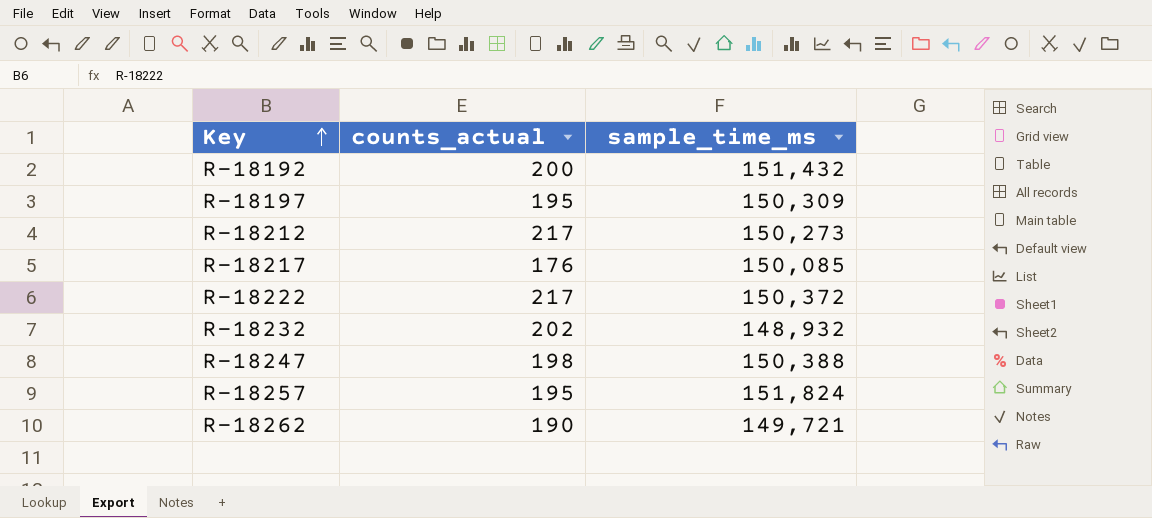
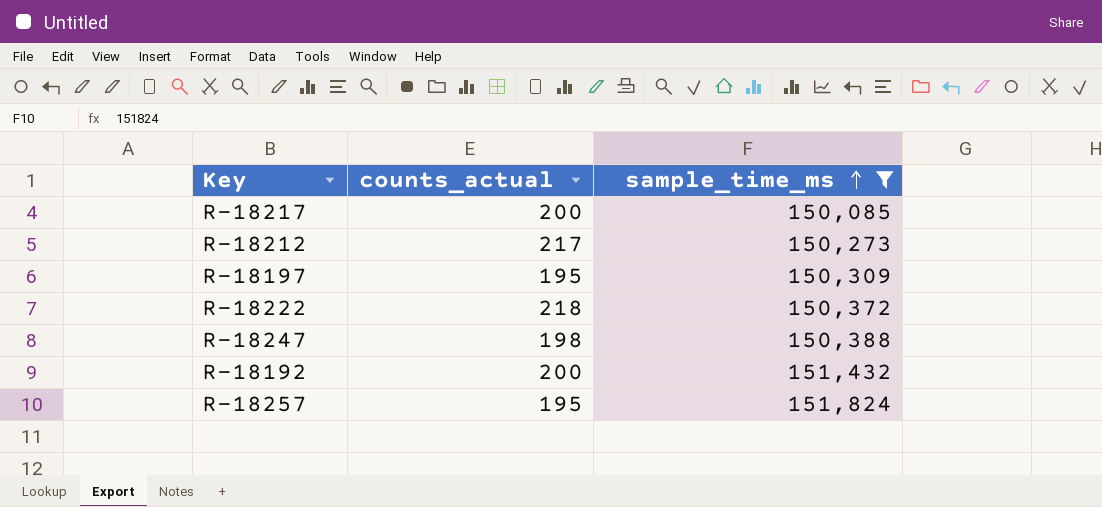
filter: none -> sample_time_ms >= 150,085
row order: Key ascending -> sample_time_ms ascending
R-18217 | counts_actual: 176 -> 200
R-18222 | counts_actual: 217 -> 218

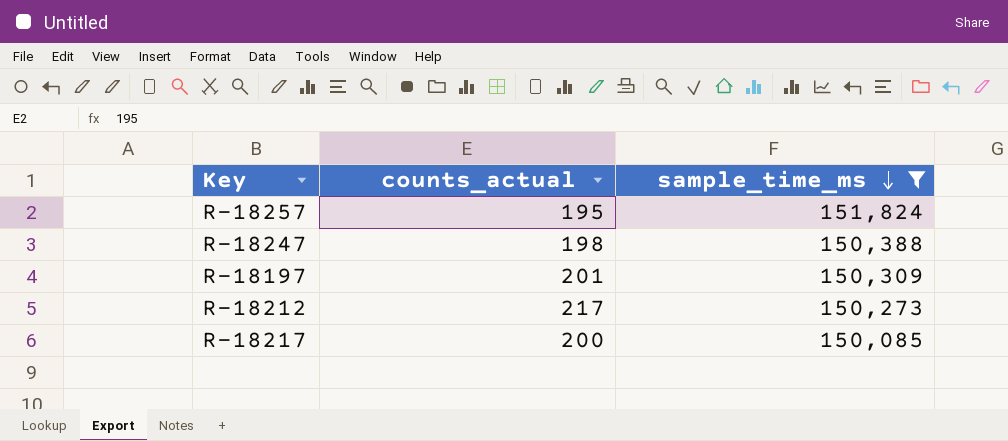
row order: sample_time_ms ascending -> sample_time_ms descending
row R-18222: 218 | 150,372 -> none
row R-18192: 200 | 151,432 -> none
R-18197 | counts_actual: 195 -> 201

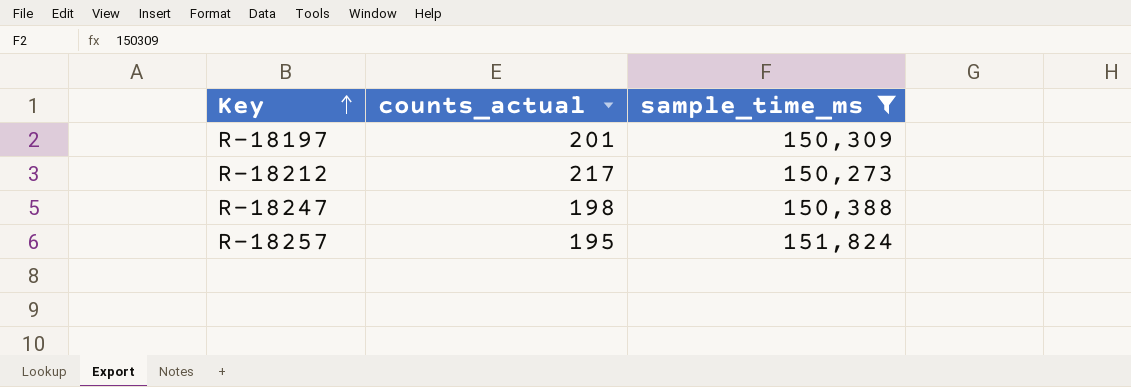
row order: sample_time_ms descending -> Key ascending
row R-18217: 200 | 150,085 -> none

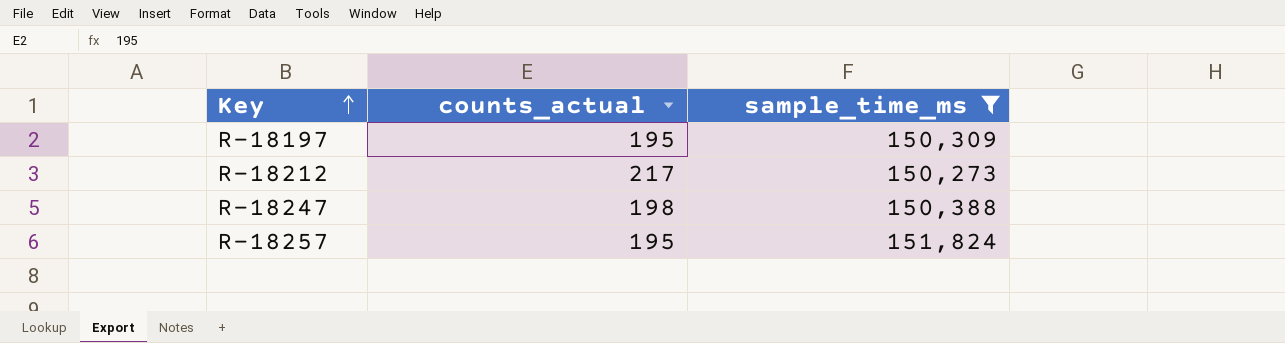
R-18197 | counts_actual: 201 -> 195

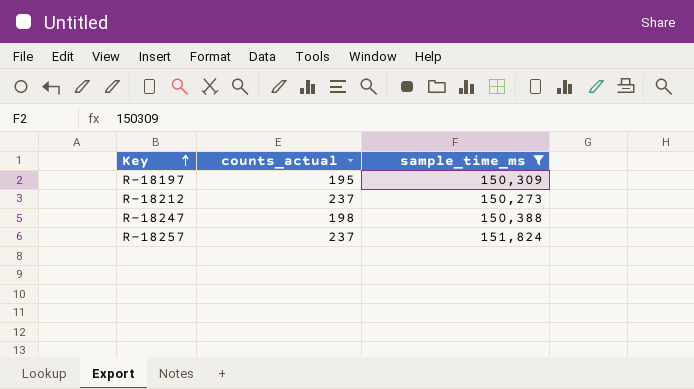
R-18212 | counts_actual: 217 -> 237
R-18257 | counts_actual: 195 -> 237

